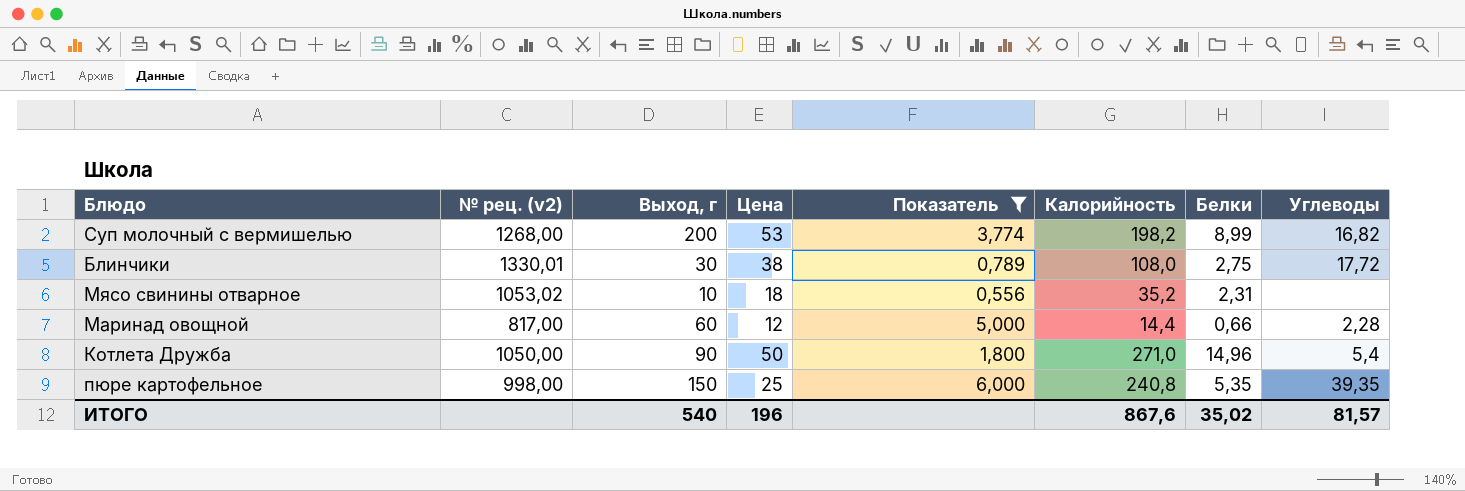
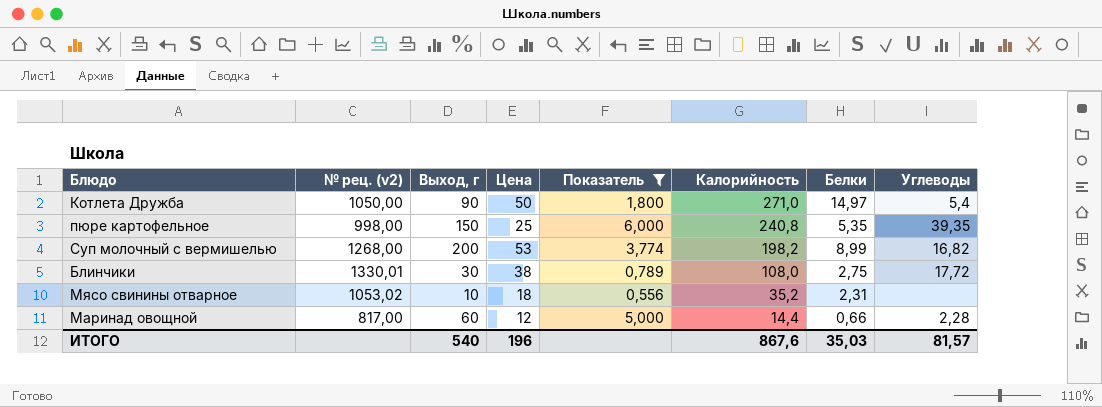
row order: none -> Калорийность descending
Котлета Дружба | Белки: 14,96 -> 14,97
ИТОГО | Белки: 35,02 -> 35,03

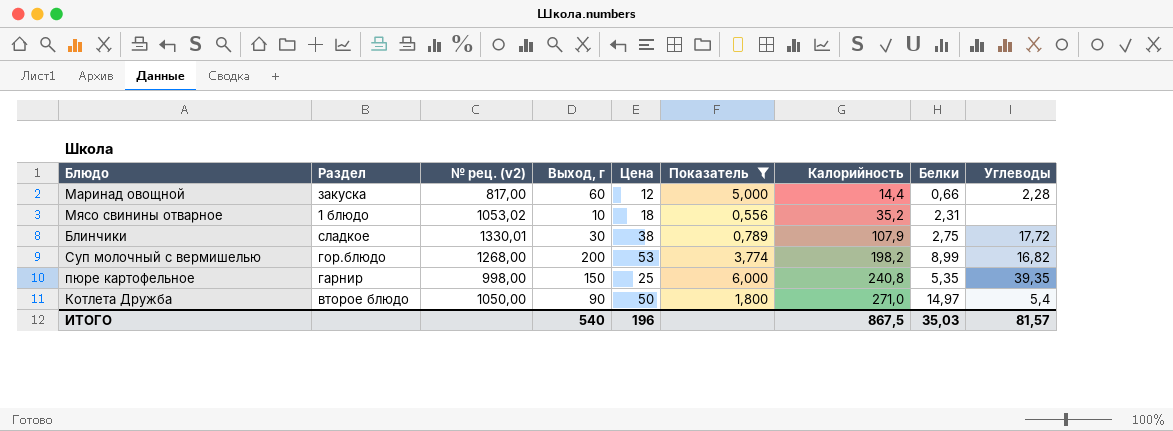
row order: Калорийность descending -> Калорийность ascending
column Раздел | position: none -> 2
Блинчики | Калорийность: 108,0 -> 107,9
ИТОГО | Калорийность: 867,6 -> 867,5

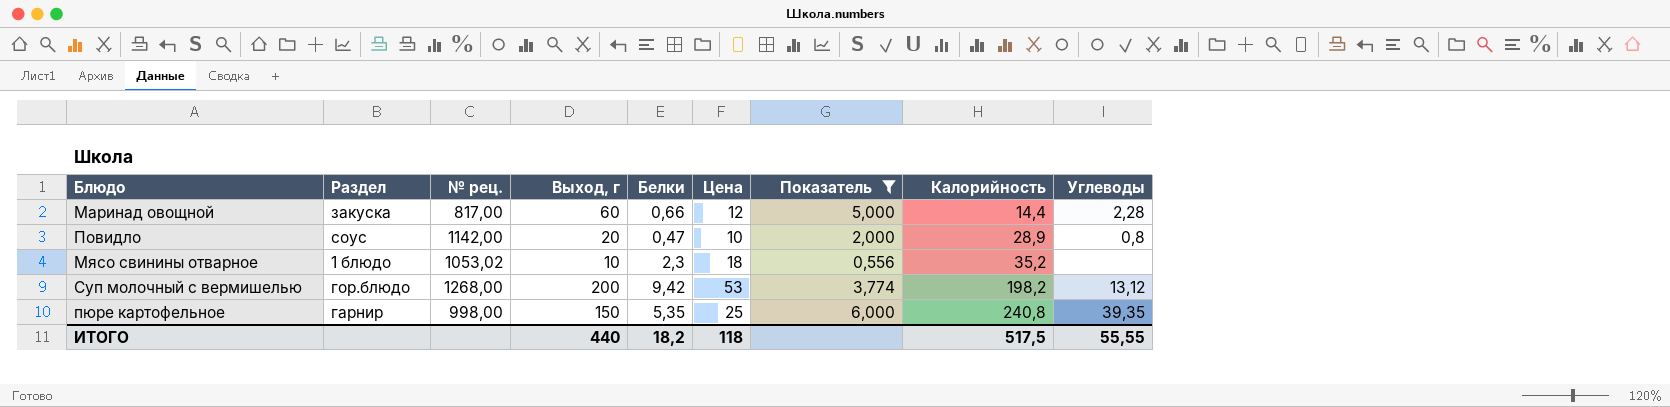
column name: № рец. (v2) -> № рец.
column Белки | position: 8 -> 5
row Блинчики: сладкое | 1330,01 | 30 | 38 | 0,789 | 107,9 | 2,75 | 17,72 -> none
row Котлета Дружба: второе блюдо | 1050,00 | 90 | 50 | 1,800 | 271,0 | 14,97 | 5,4 -> none
row Повидло: none -> соус | 1142,00 | 20 | 0,47 | 10 | 2,000 | 28,9 | 0,8
Мясо свинины отварное | Белки: 2,31 -> 2,3
Суп молочный с вермишелью | Белки: 8,99 -> 9,42
Суп молочный с вермишелью | Углеводы: 16,82 -> 13,12
ИТОГО | Выход, г: 540 -> 440
ИТОГО | Белки: 35,03 -> 18,2
ИТОГО | Цена: 196 -> 118
ИТОГО | Калорийность: 867,5 -> 517,5
ИТОГО | Углеводы: 81,57 -> 55,55

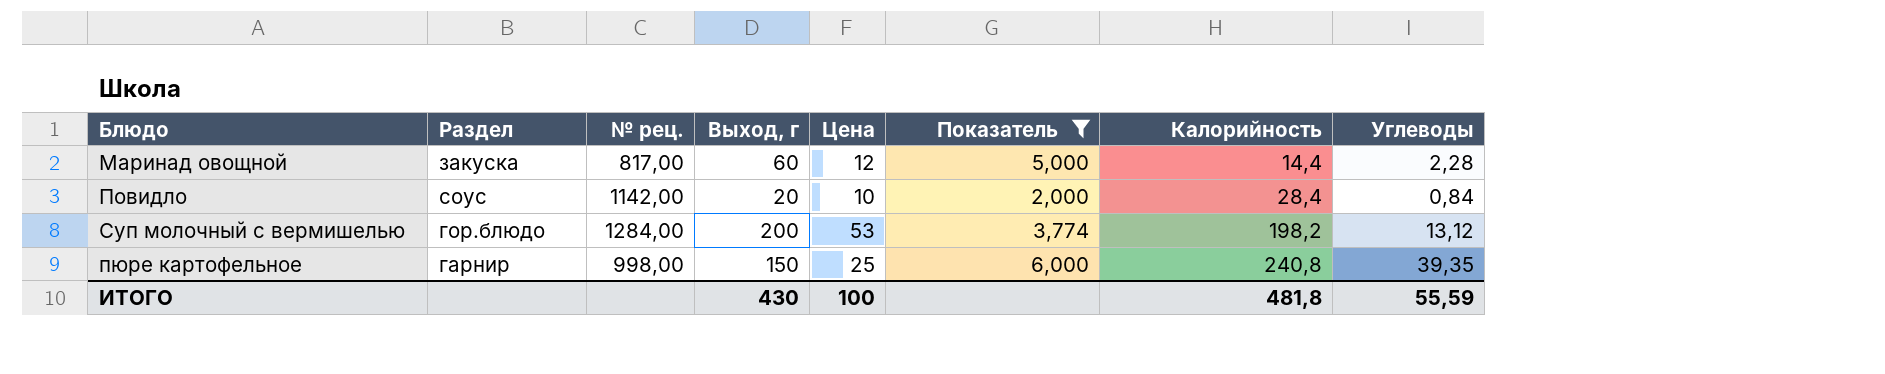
column Белки | position: 5 -> none
row Мясо свинины отварное: 1 блюдо | 1053,02 | 10 | 2,3 | 18 | 0,556 | 35,2 | none -> none
Повидло | Калорийность: 28,9 -> 28,4
Повидло | Углеводы: 0,8 -> 0,84
Суп молочный с вермишелью | № рец.: 1268,00 -> 1284,00
ИТОГО | Выход, г: 440 -> 430
ИТОГО | Цена: 118 -> 100
ИТОГО | Калорийность: 517,5 -> 481,8
ИТОГО | Углеводы: 55,55 -> 55,59

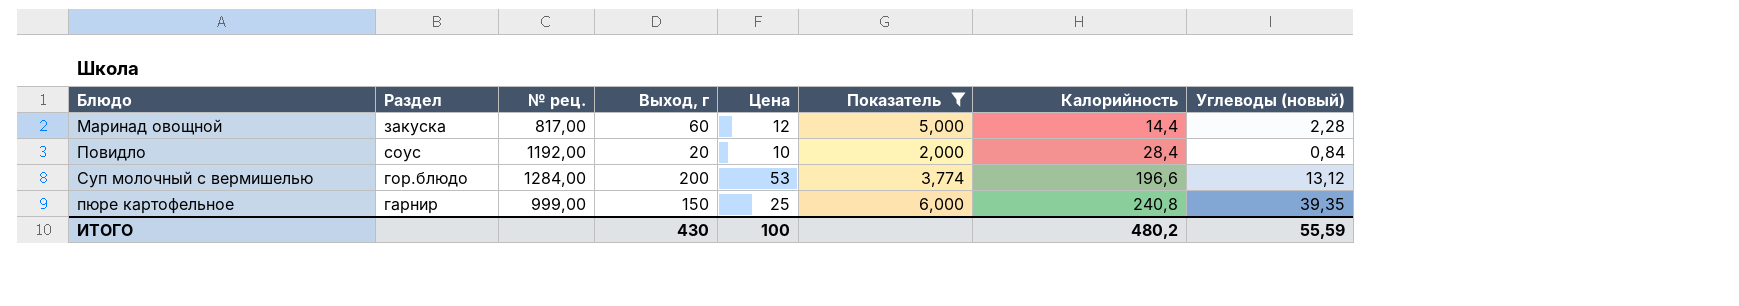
column name: Углеводы -> Углеводы (новый)
Повидло | № рец.: 1142,00 -> 1192,00
Суп молочный с вермишелью | Калорийность: 198,2 -> 196,6
пюре картофельное | № рец.: 998,00 -> 999,00
ИТОГО | Калорийность: 481,8 -> 480,2

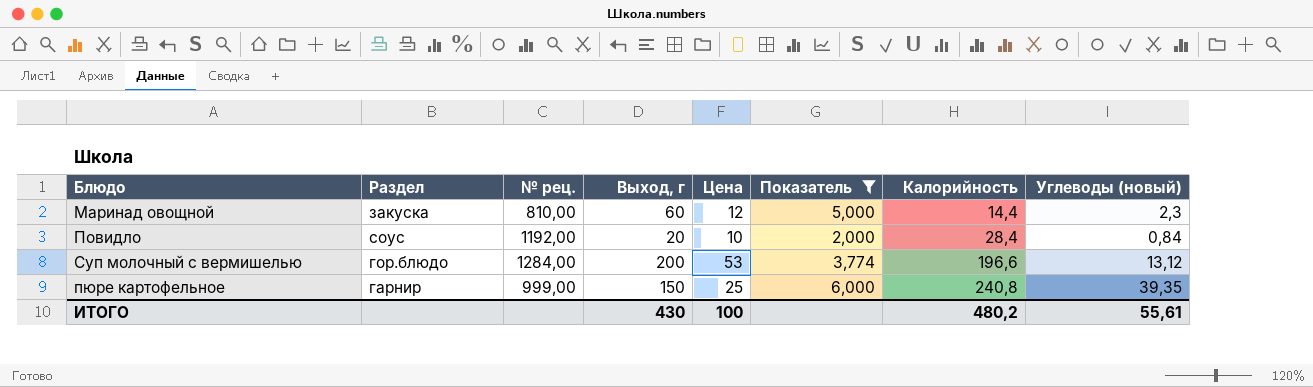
Маринад овощной | № рец.: 817,00 -> 810,00
Маринад овощной | Углеводы (новый): 2,28 -> 2,3
ИТОГО | Углеводы (новый): 55,59 -> 55,61

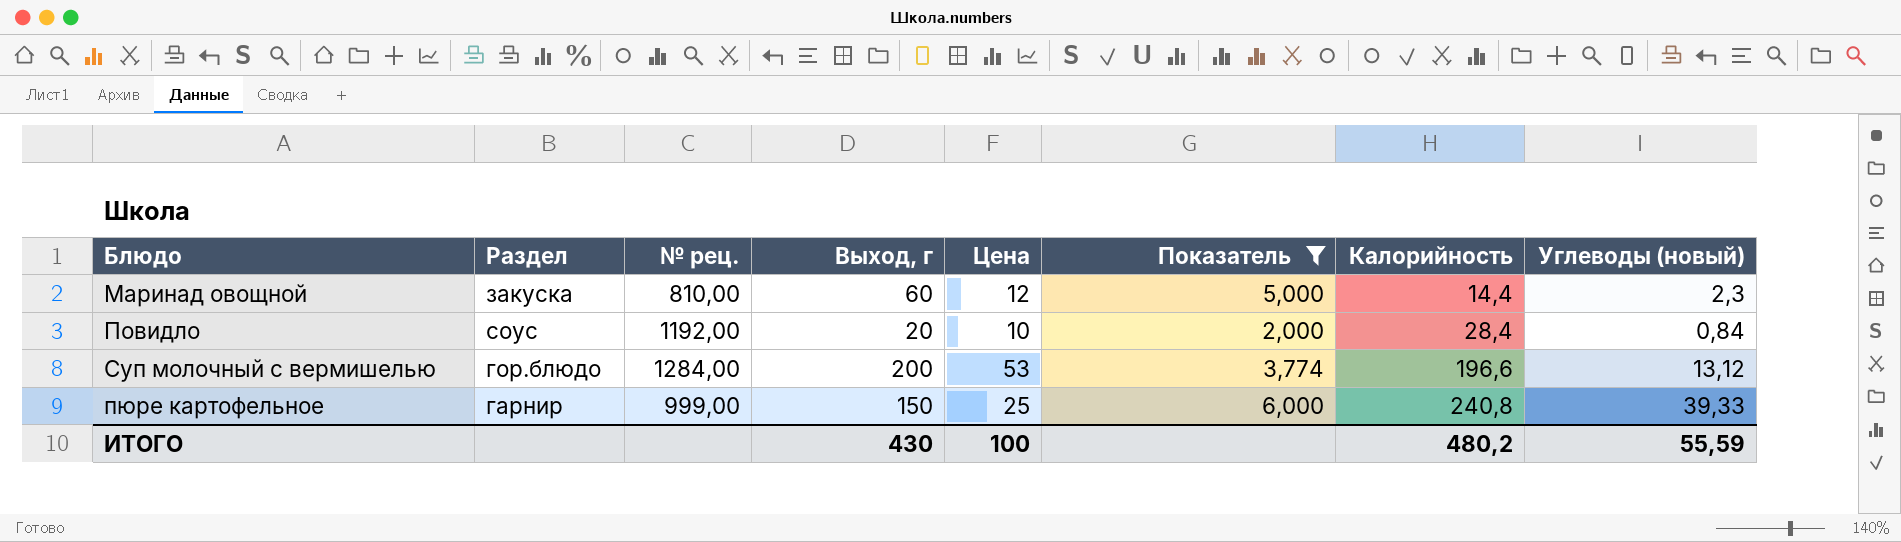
пюре картофельное | Углеводы (новый): 39,35 -> 39,33
ИТОГО | Углеводы (новый): 55,61 -> 55,59

